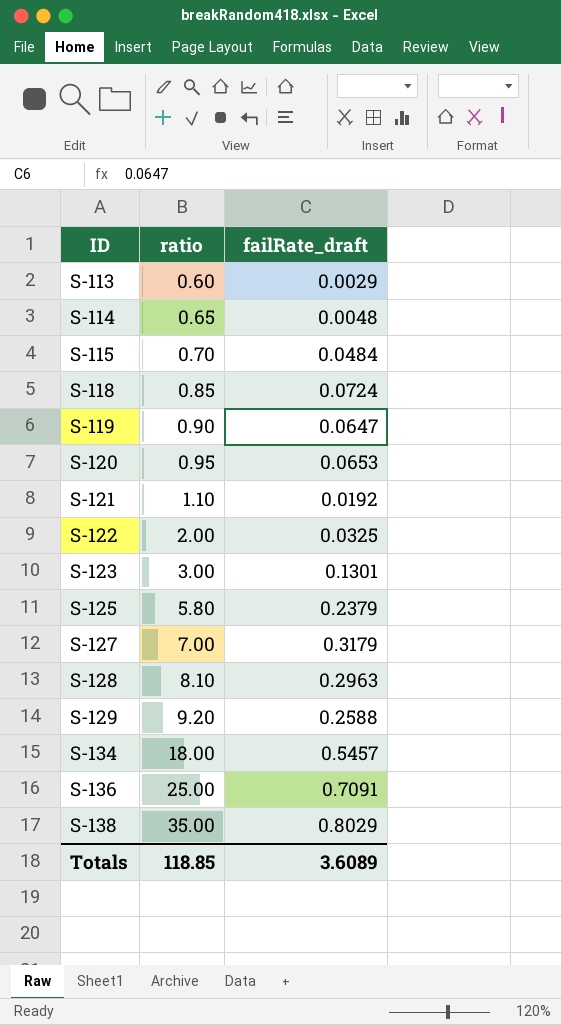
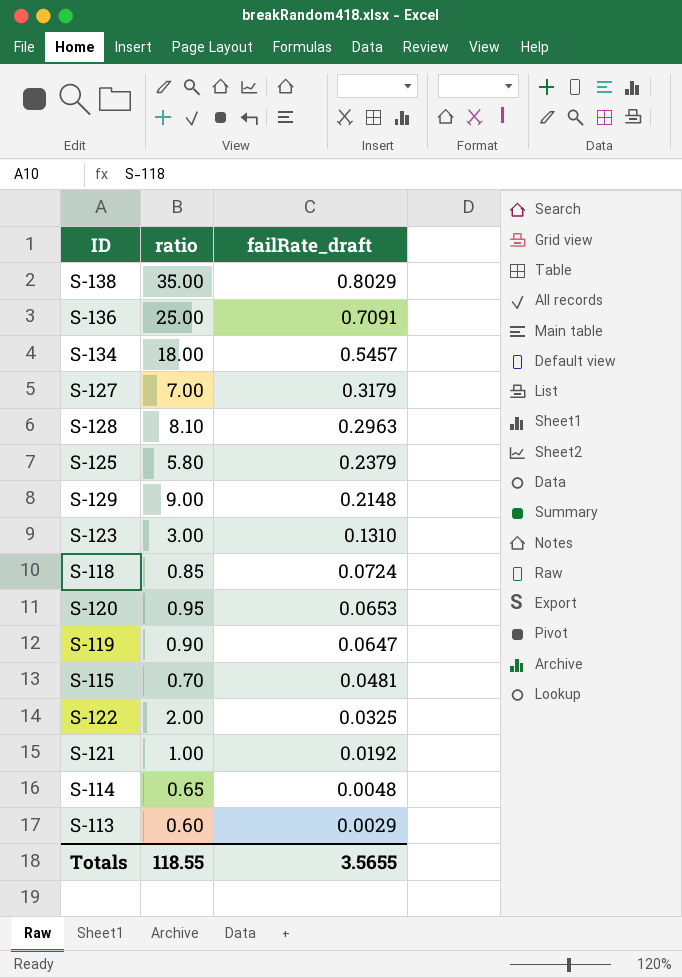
row order: ID ascending -> failRate_draft descending
S-129 | ratio: 9.20 -> 9.00
S-129 | failRate_draft: 0.2588 -> 0.2148
S-123 | failRate_draft: 0.1301 -> 0.1310
S-115 | failRate_draft: 0.0484 -> 0.0481
S-121 | ratio: 1.10 -> 1.00
Totals | ratio: 118.85 -> 118.55
Totals | failRate_draft: 3.6089 -> 3.5655

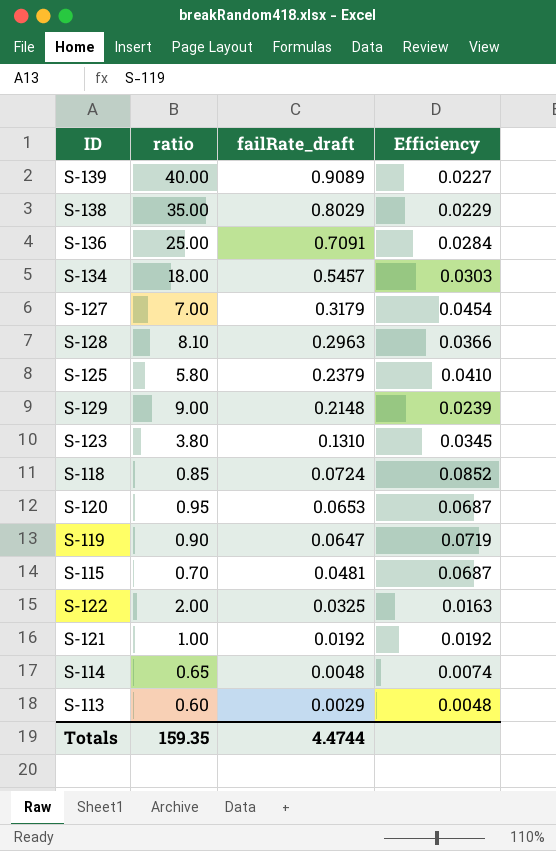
column Efficiency | formula: none -> [failRate_draft] / [ratio]
row S-139: none -> 40.00 | 0.9089 | 0.0227
S-123 | ratio: 3.00 -> 3.80
Totals | ratio: 118.55 -> 159.35
Totals | failRate_draft: 3.5655 -> 4.4744

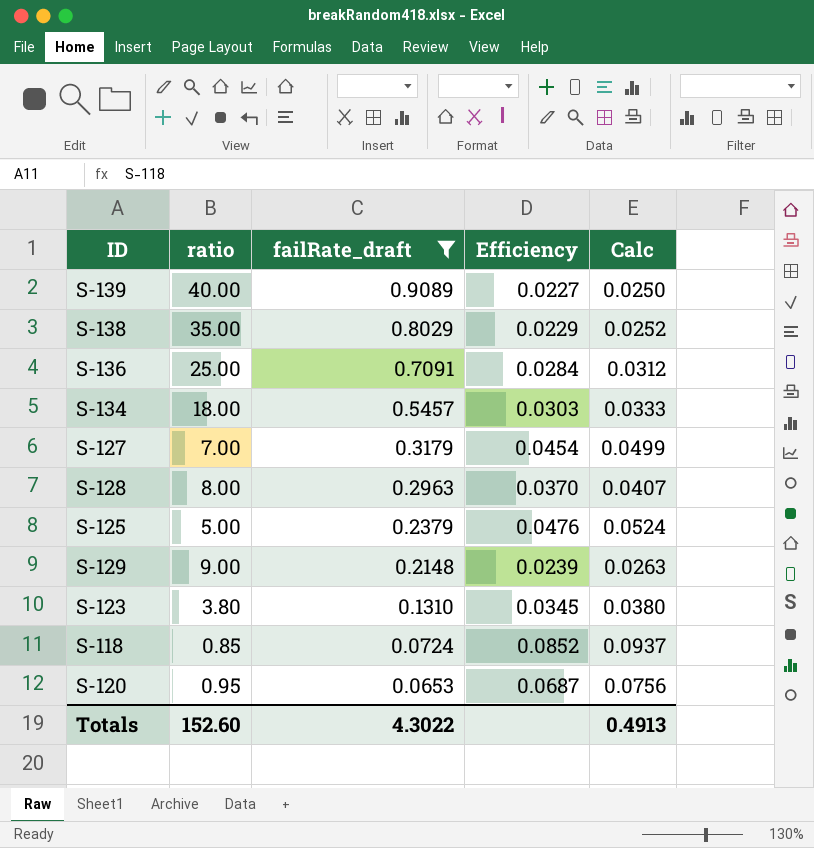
filter: none -> failRate_draft >= 0.0653
column Calc | formula: none -> [Efficiency] * 1.1
S-128 | ratio: 8.10 -> 8.00
S-128 | Efficiency: 0.0366 -> 0.0370
S-125 | ratio: 5.80 -> 5.00
S-125 | Efficiency: 0.0410 -> 0.0476
Totals | ratio: 159.35 -> 152.60
Totals | failRate_draft: 4.4744 -> 4.3022

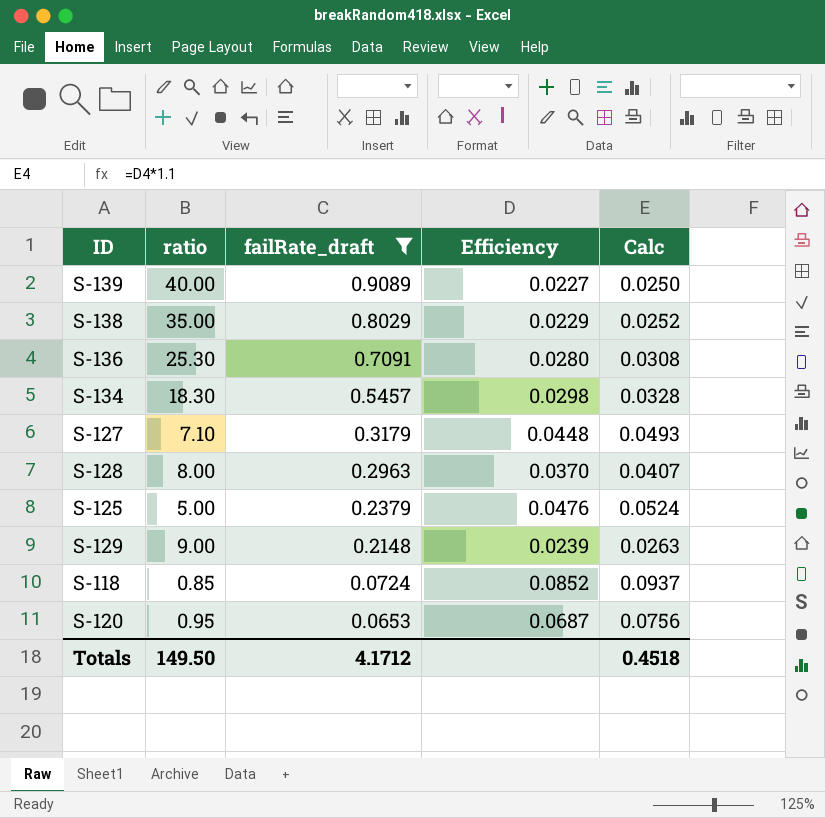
row S-123: 3.80 | 0.1310 | 0.0345 | 0.0380 -> none
S-136 | ratio: 25.00 -> 25.30
S-136 | Efficiency: 0.0284 -> 0.0280
S-136 | Calc: 0.0312 -> 0.0308
S-134 | ratio: 18.00 -> 18.30
S-134 | Efficiency: 0.0303 -> 0.0298
S-134 | Calc: 0.0333 -> 0.0328
S-127 | ratio: 7.00 -> 7.10
S-127 | Efficiency: 0.0454 -> 0.0448
S-127 | Calc: 0.0499 -> 0.0493
Totals | ratio: 152.60 -> 149.50
Totals | failRate_draft: 4.3022 -> 4.1712
Totals | Calc: 0.4913 -> 0.4518

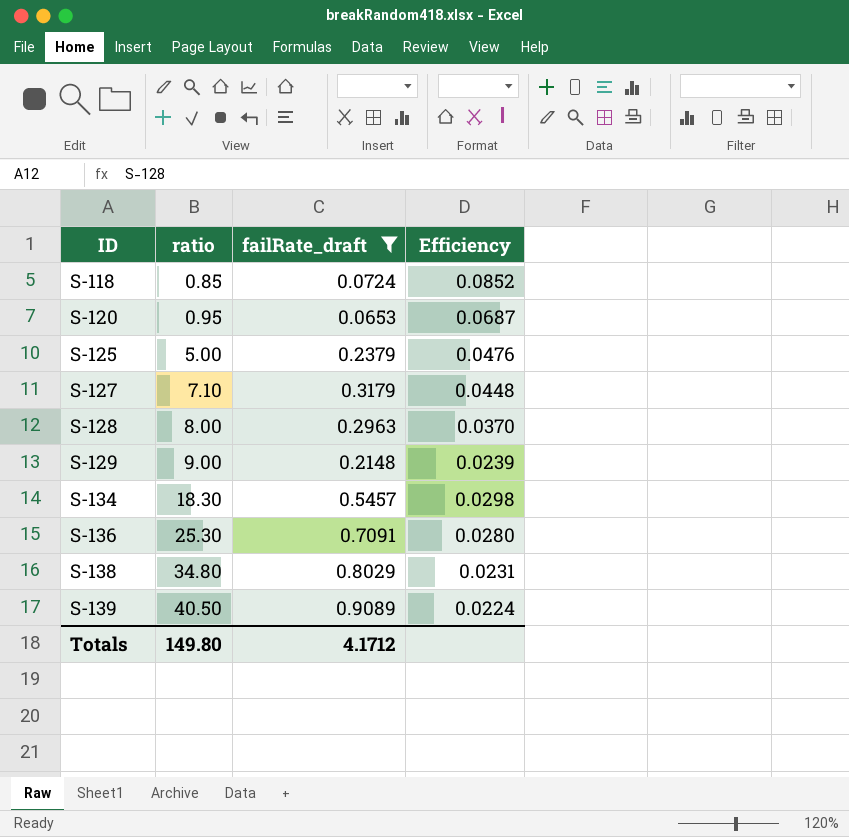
row order: failRate_draft descending -> ID ascending
column Calc | formula: [Efficiency] * 1.1 -> none
S-138 | ratio: 35.00 -> 34.80
S-138 | Efficiency: 0.0229 -> 0.0231
S-139 | ratio: 40.00 -> 40.50
S-139 | Efficiency: 0.0227 -> 0.0224
Totals | ratio: 149.50 -> 149.80

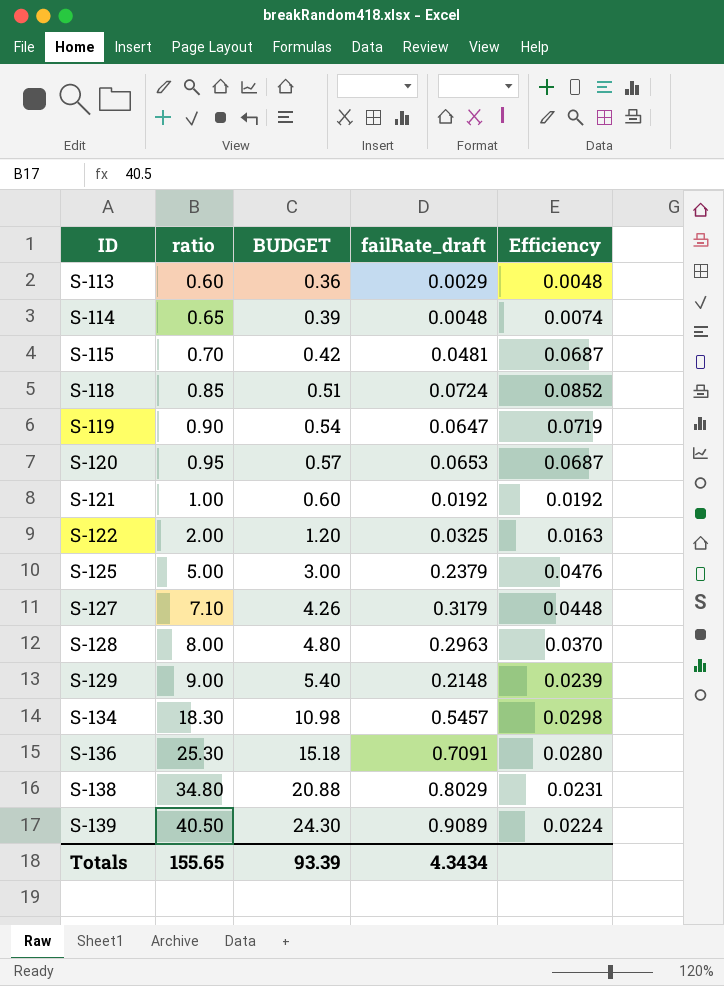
filter: failRate_draft >= 0.0653 -> none
column BUDGET | formula: none -> [ratio] * 0.6
Totals | ratio: 149.80 -> 155.65
Totals | failRate_draft: 4.1712 -> 4.3434

